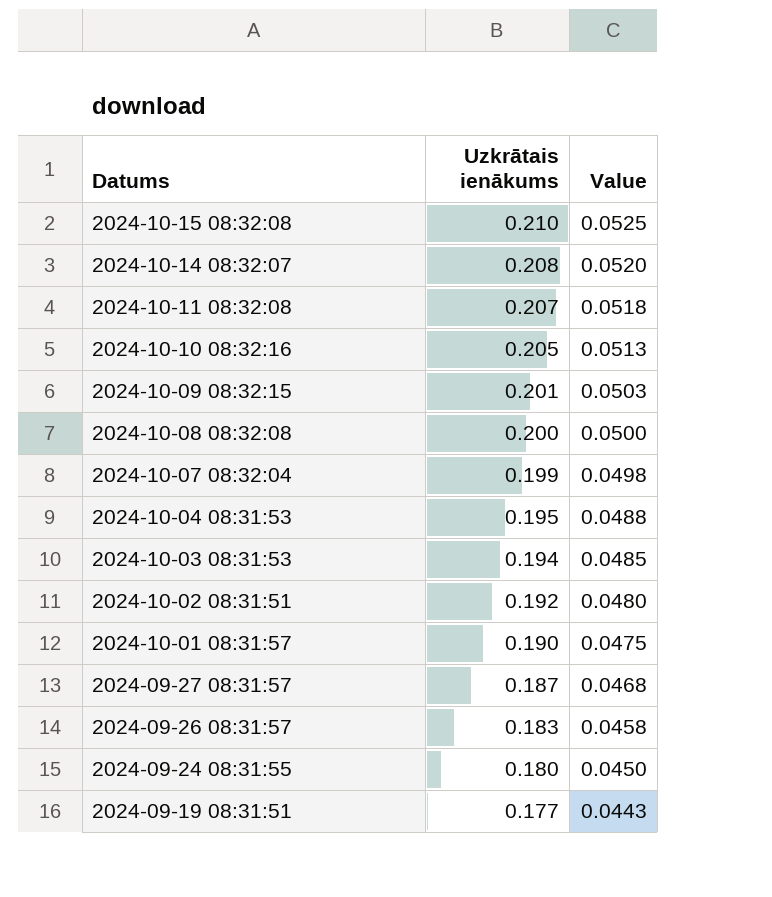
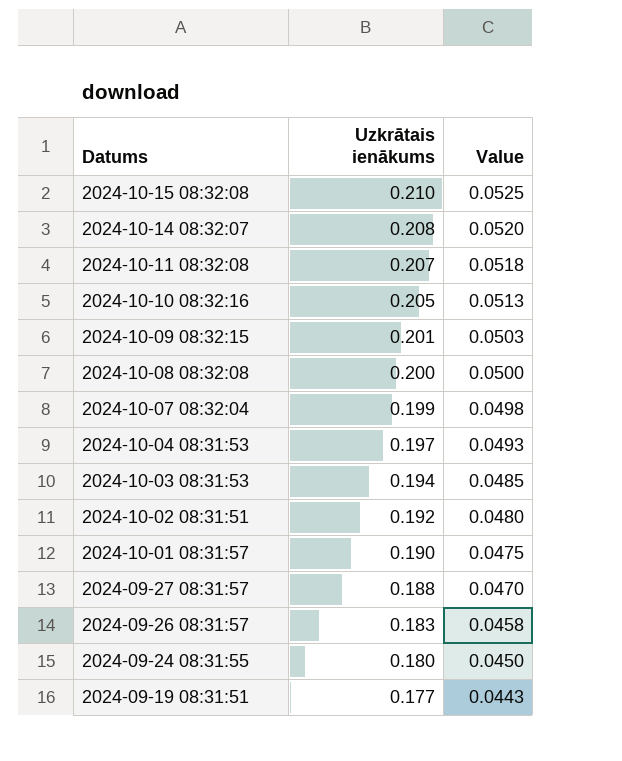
2024-10-04 08:31:53 | Uzkrātais ienākums: 0.195 -> 0.197
2024-10-04 08:31:53 | Value: 0.0488 -> 0.0493
2024-09-27 08:31:57 | Uzkrātais ienākums: 0.187 -> 0.188
2024-09-27 08:31:57 | Value: 0.0468 -> 0.0470

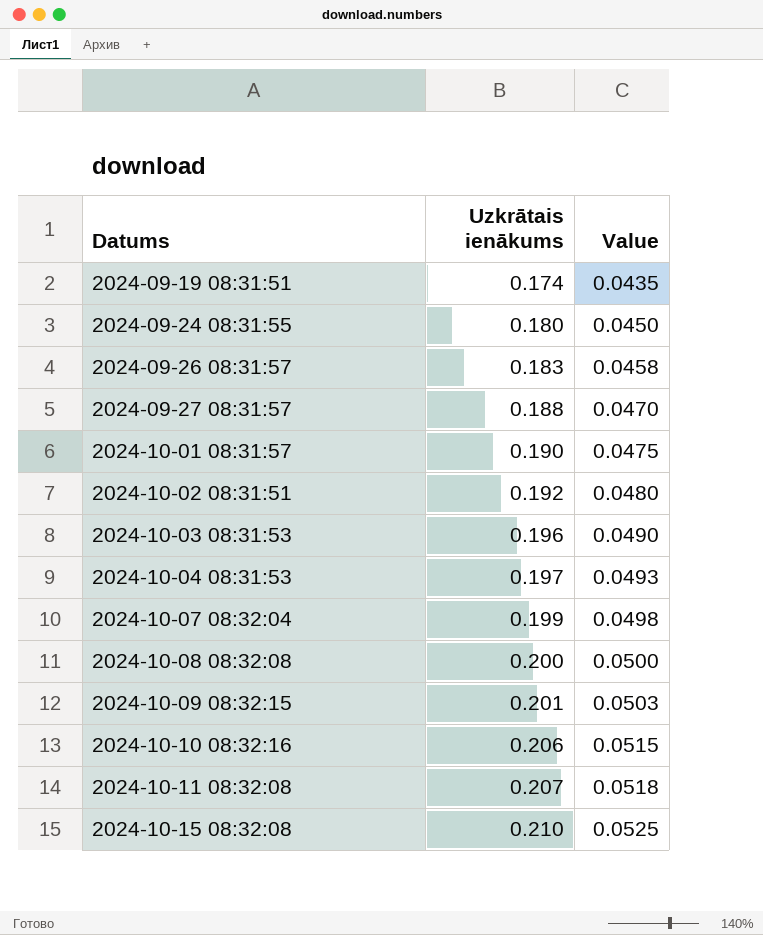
row order: Datums descending -> Datums ascending
row 2024-10-14 08:32:07: 0.208 | 0.0520 -> none
2024-09-19 08:31:51 | Uzkrātais ienākums: 0.177 -> 0.174
2024-09-19 08:31:51 | Value: 0.0443 -> 0.0435
2024-10-03 08:31:53 | Uzkrātais ienākums: 0.194 -> 0.196
2024-10-03 08:31:53 | Value: 0.0485 -> 0.0490
2024-10-10 08:32:16 | Uzkrātais ienākums: 0.205 -> 0.206
2024-10-10 08:32:16 | Value: 0.0513 -> 0.0515

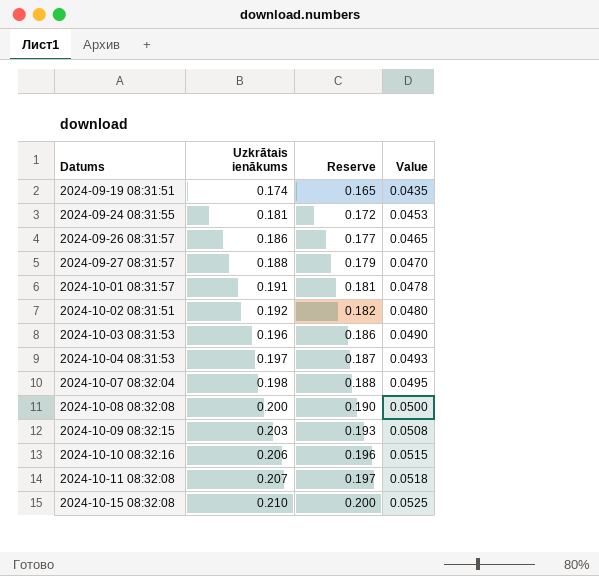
column Reserve | formula: none -> [Uzkrātais ienākums] * 0.95
2024-09-24 08:31:55 | Uzkrātais ienākums: 0.180 -> 0.181
2024-09-24 08:31:55 | Value: 0.0450 -> 0.0453
2024-09-26 08:31:57 | Uzkrātais ienākums: 0.183 -> 0.186
2024-09-26 08:31:57 | Value: 0.0458 -> 0.0465
2024-10-01 08:31:57 | Uzkrātais ienākums: 0.190 -> 0.191
2024-10-01 08:31:57 | Value: 0.0475 -> 0.0478
2024-10-07 08:32:04 | Uzkrātais ienākums: 0.199 -> 0.198
2024-10-07 08:32:04 | Value: 0.0498 -> 0.0495
2024-10-09 08:32:15 | Uzkrātais ienākums: 0.201 -> 0.203
2024-10-09 08:32:15 | Value: 0.0503 -> 0.0508

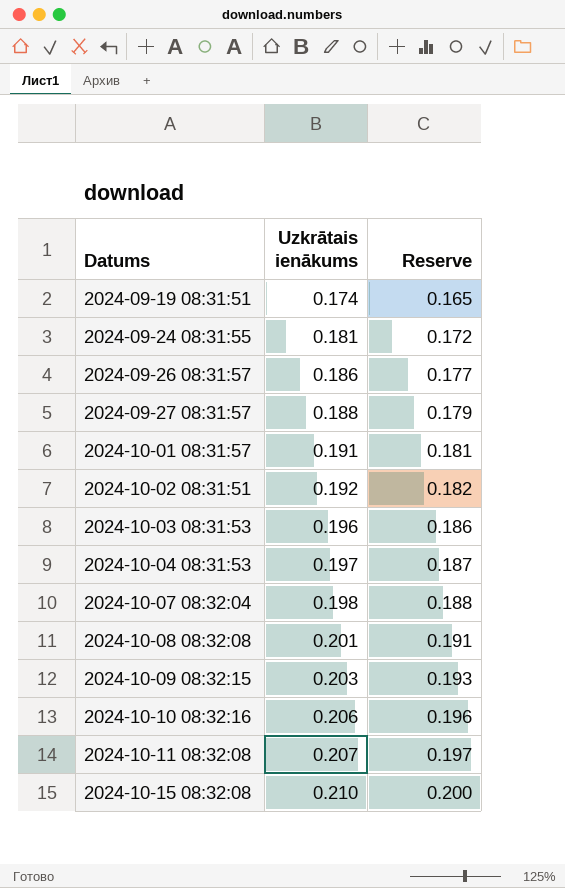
column Value | formula: [Uzkrātais ienākums] * 0.25 -> none
2024-10-08 08:32:08 | Uzkrātais ienākums: 0.200 -> 0.201
2024-10-08 08:32:08 | Reserve: 0.190 -> 0.191

